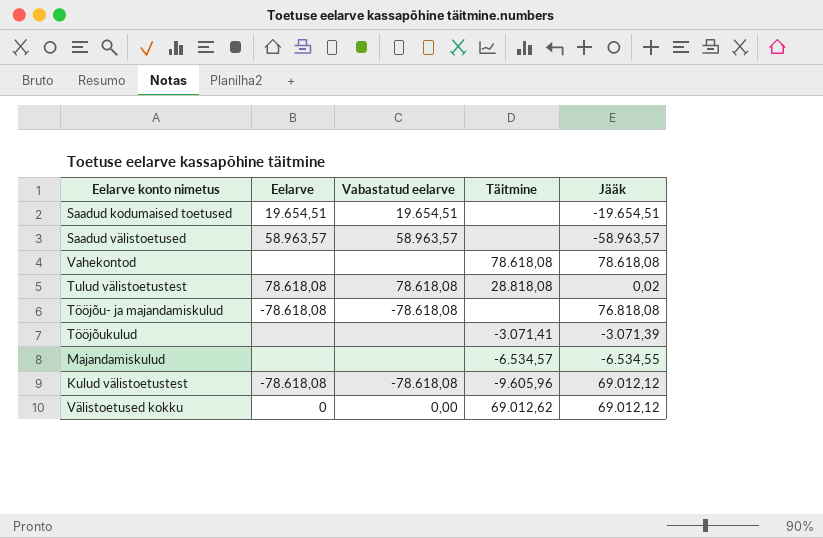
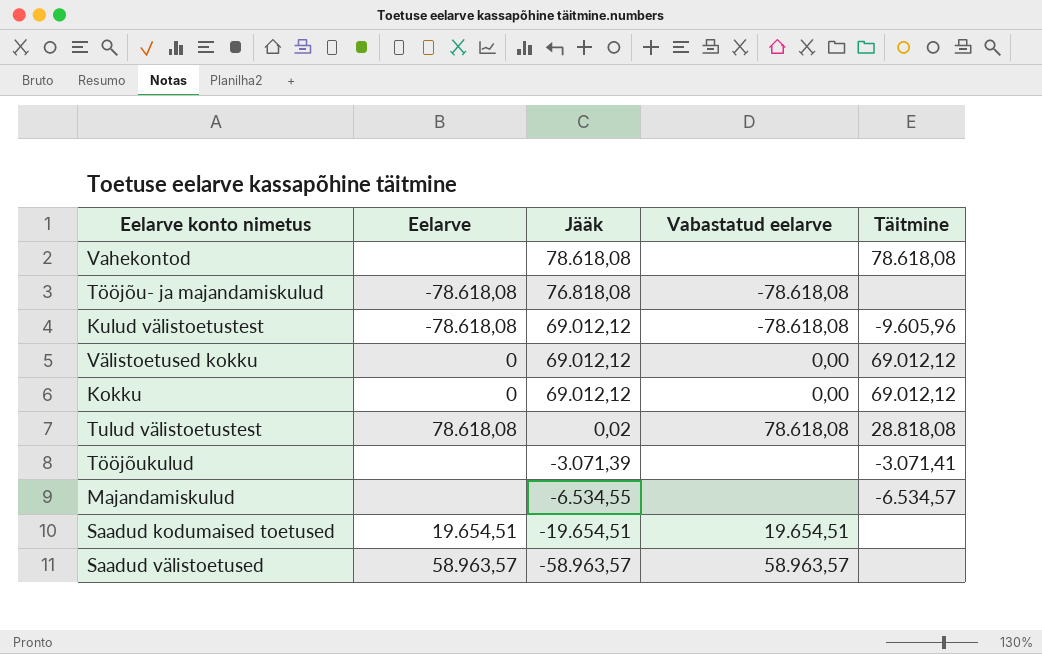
row order: none -> Jääk descending
column Jääk | position: 5 -> 3
Välistoetused kokku | Täitmine: 69.012,62 -> 69.012,12
row Kokku: none -> 0 | 69.012,12 | 0,00 | 69.012,12

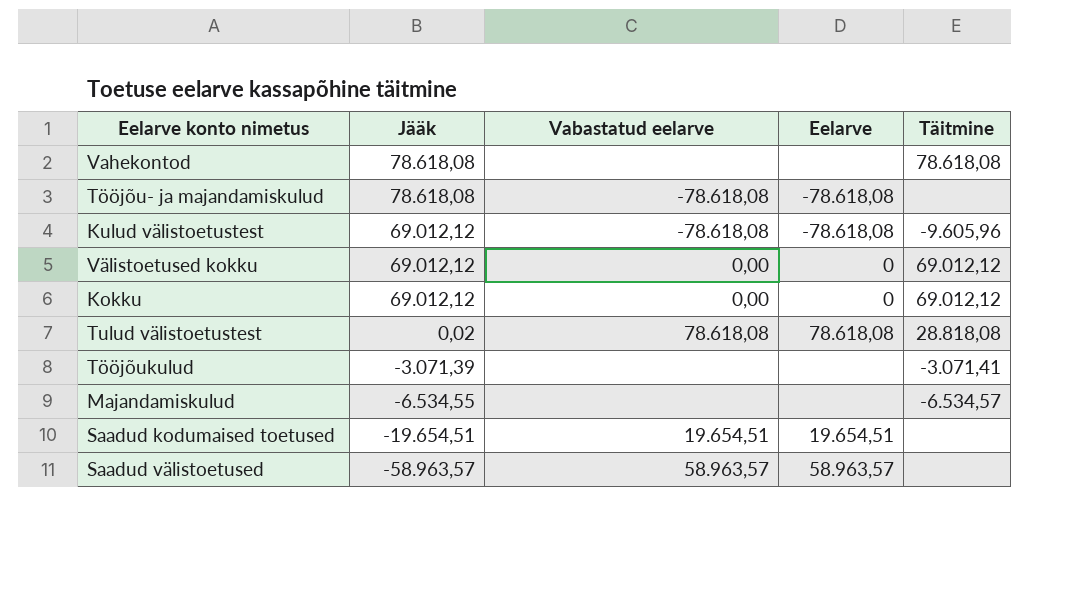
column Eelarve | position: 2 -> 4
Tööjõu- ja majandamiskulud | Jääk: 76.818,08 -> 78.618,08

